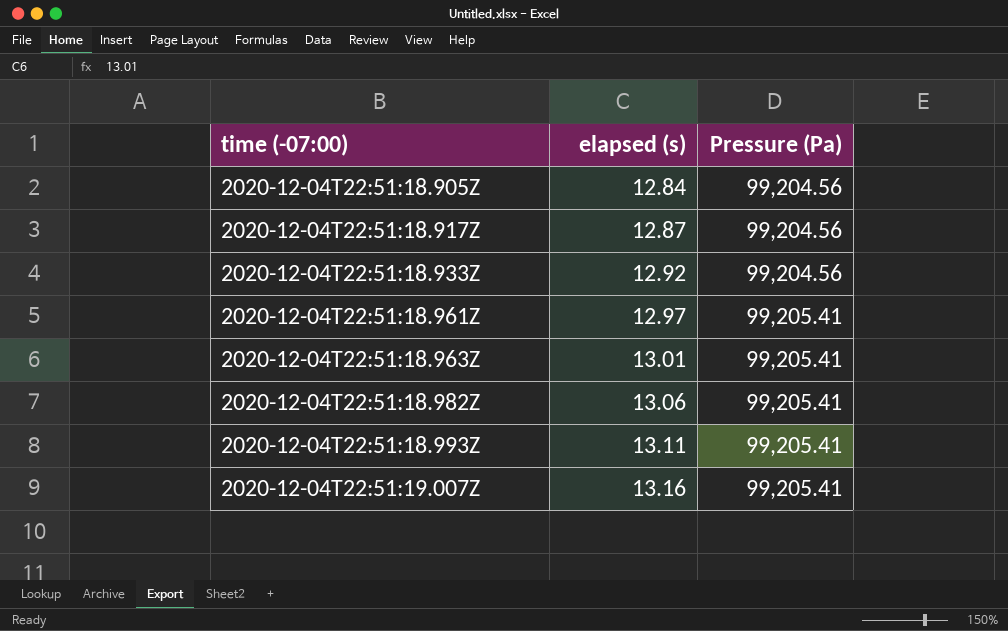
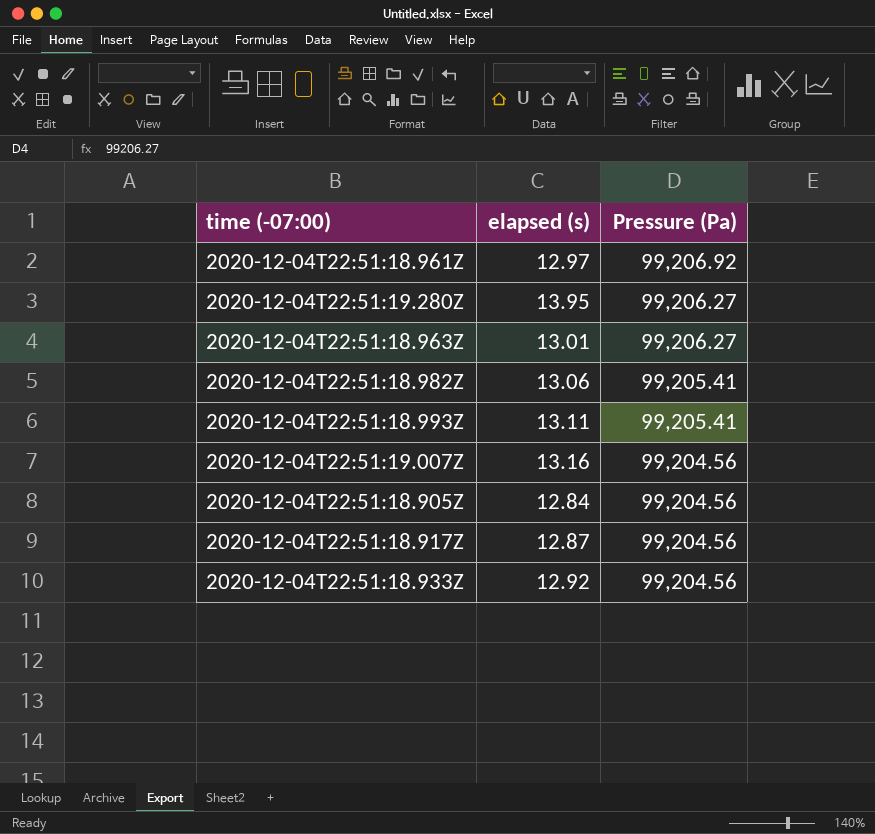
row order: time (-07:00) ascending -> Pressure (Pa) descending
2020-12-04T22:51:18.961Z | Pressure (Pa): 99,205.41 -> 99,206.92
row 2020-12-04T22:51:19.280Z: none -> 13.95 | 99,206.27
2020-12-04T22:51:18.963Z | Pressure (Pa): 99,205.41 -> 99,206.27
2020-12-04T22:51:19.007Z | Pressure (Pa): 99,205.41 -> 99,204.56

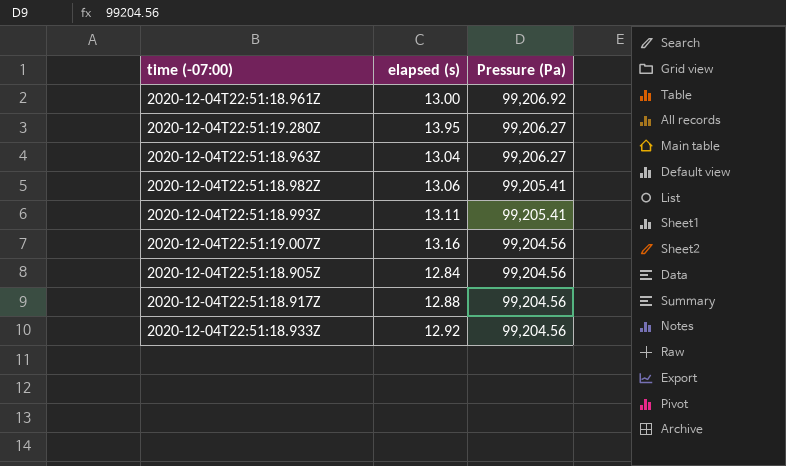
2020-12-04T22:51:18.961Z | elapsed (s): 12.97 -> 13.00
2020-12-04T22:51:18.963Z | elapsed (s): 13.01 -> 13.04
2020-12-04T22:51:18.917Z | elapsed (s): 12.87 -> 12.88

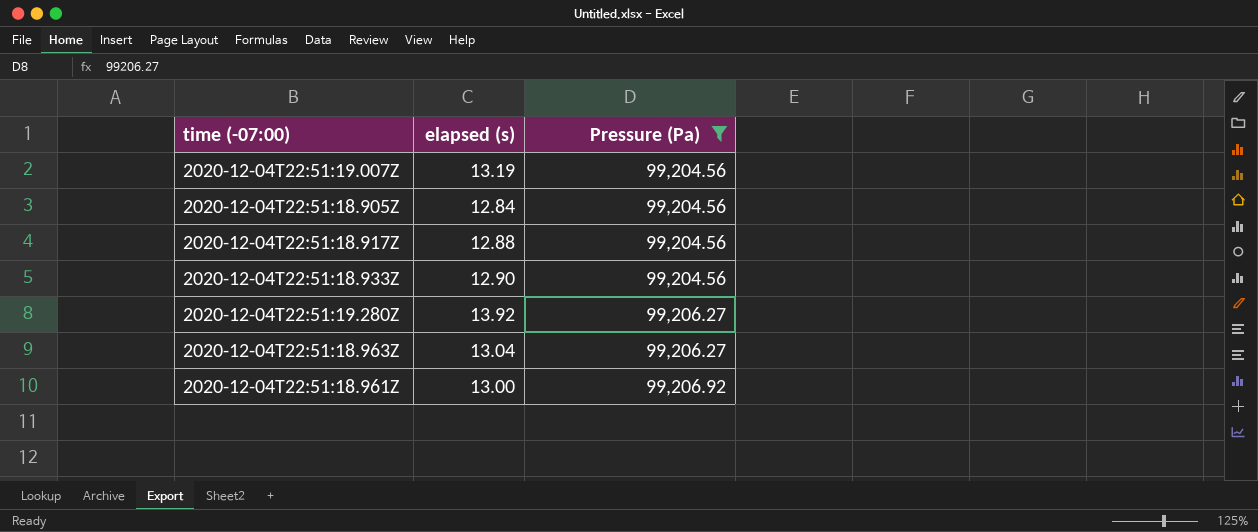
filter: none -> Pressure (Pa) != 99,205.41
row order: Pressure (Pa) descending -> Pressure (Pa) ascending
2020-12-04T22:51:19.007Z | elapsed (s): 13.16 -> 13.19
2020-12-04T22:51:18.933Z | elapsed (s): 12.92 -> 12.90
2020-12-04T22:51:19.280Z | elapsed (s): 13.95 -> 13.92

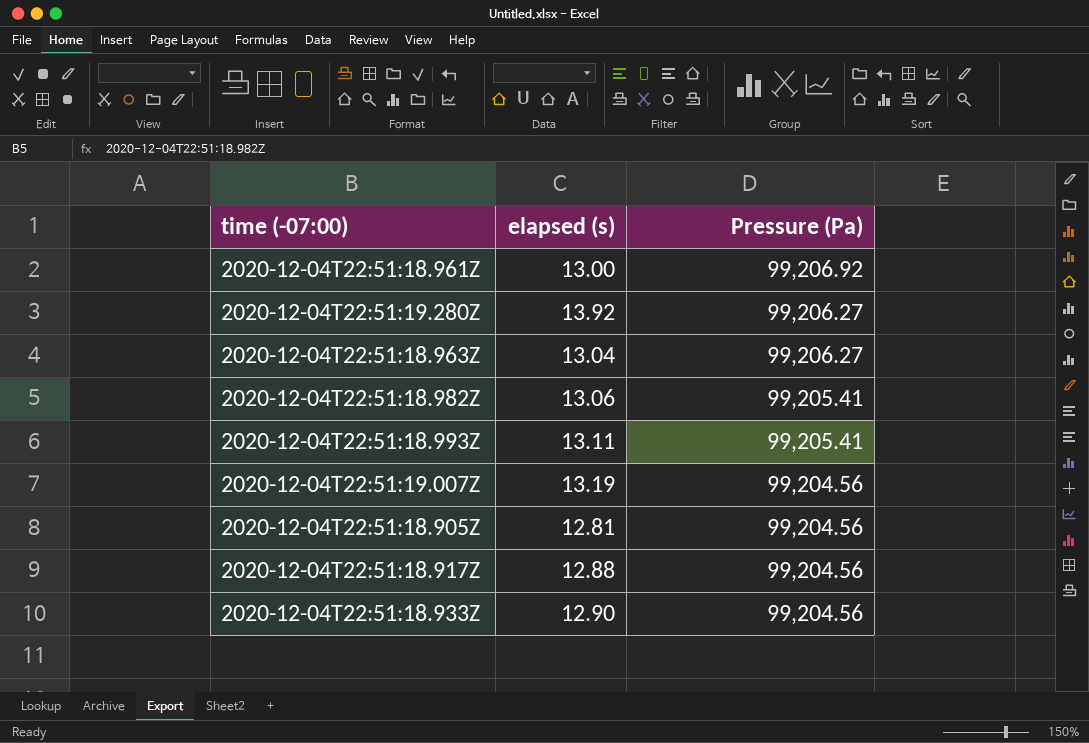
filter: Pressure (Pa) != 99,205.41 -> none
row order: Pressure (Pa) ascending -> Pressure (Pa) descending
2020-12-04T22:51:18.905Z | elapsed (s): 12.84 -> 12.81

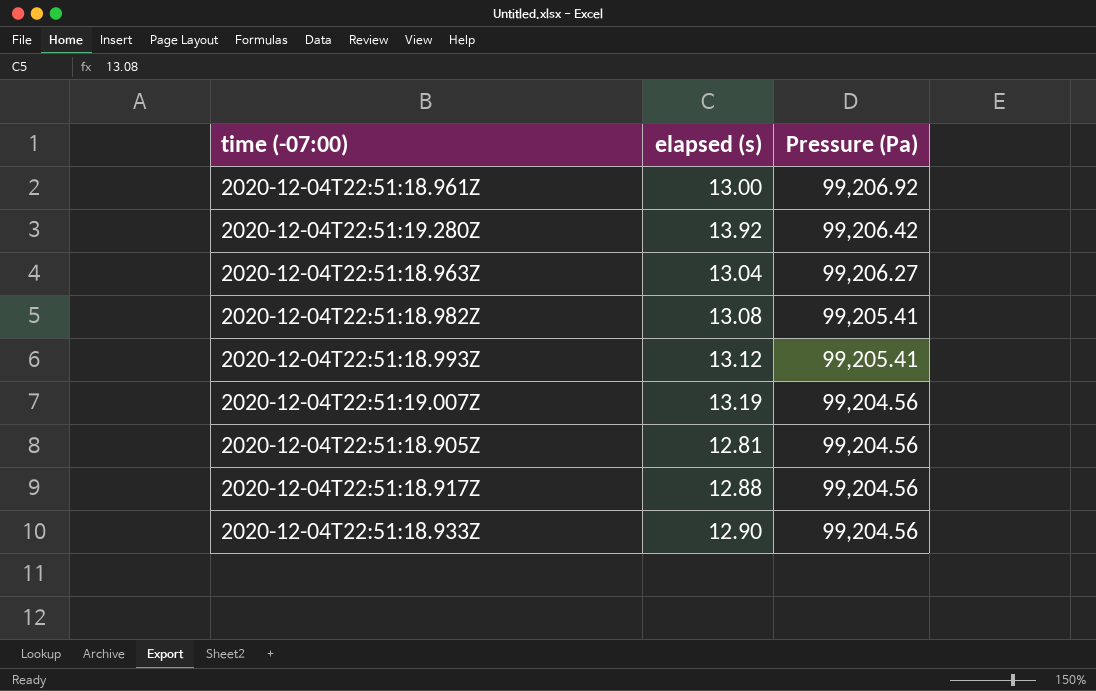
2020-12-04T22:51:19.280Z | Pressure (Pa): 99,206.27 -> 99,206.42
2020-12-04T22:51:18.982Z | elapsed (s): 13.06 -> 13.08
2020-12-04T22:51:18.993Z | elapsed (s): 13.11 -> 13.12

